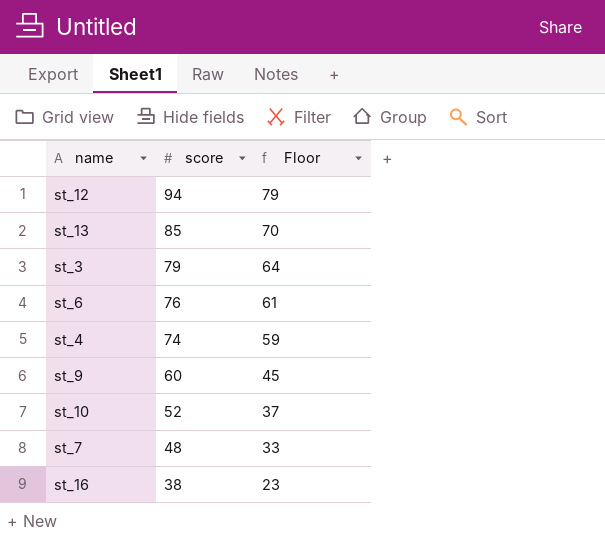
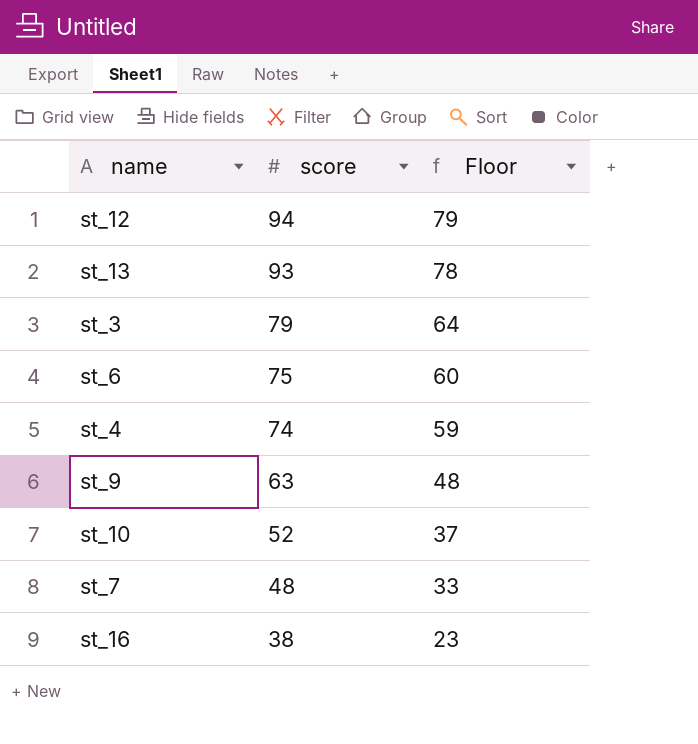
st_13 | score: 85 -> 93
st_13 | Floor: 70 -> 78
st_6 | score: 76 -> 75
st_6 | Floor: 61 -> 60
st_9 | score: 60 -> 63
st_9 | Floor: 45 -> 48

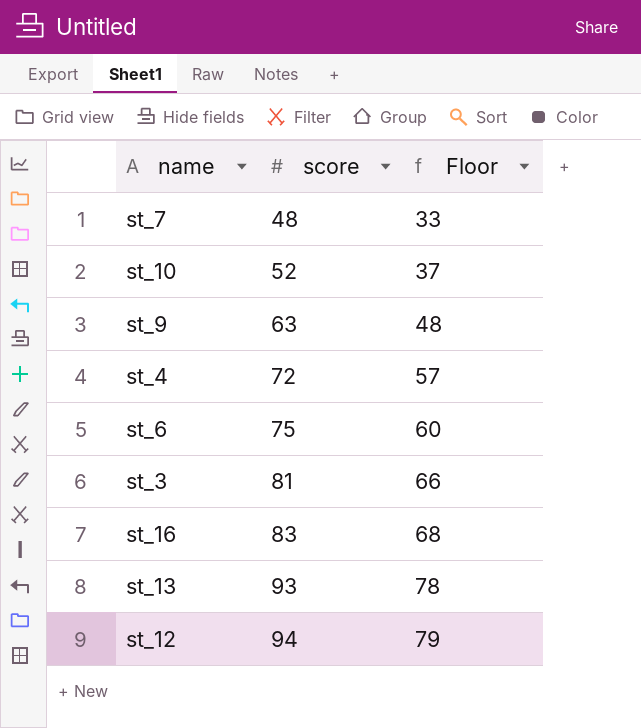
row order: score descending -> score ascending
st_4 | score: 74 -> 72
st_4 | Floor: 59 -> 57
st_3 | score: 79 -> 81
st_3 | Floor: 64 -> 66
st_16 | score: 38 -> 83
st_16 | Floor: 23 -> 68

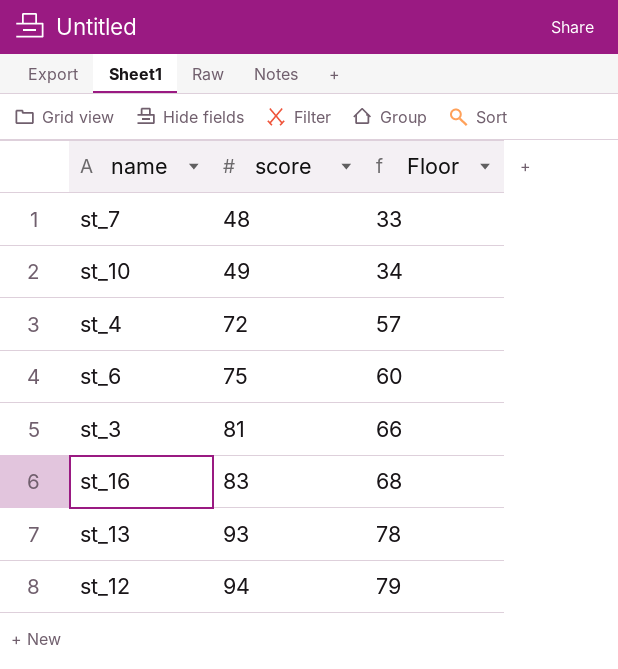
row st_9: 63 | 48 -> none
st_10 | score: 52 -> 49
st_10 | Floor: 37 -> 34

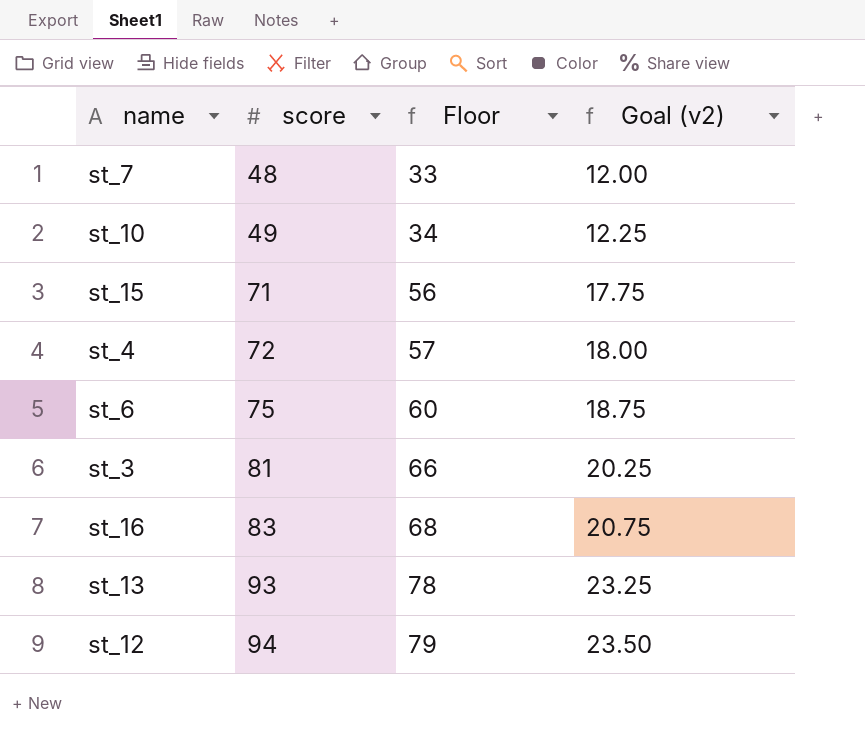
column Goal (v2) | formula: none -> [score] * 0.25
row st_15: none -> 71 | 56 | 17.75

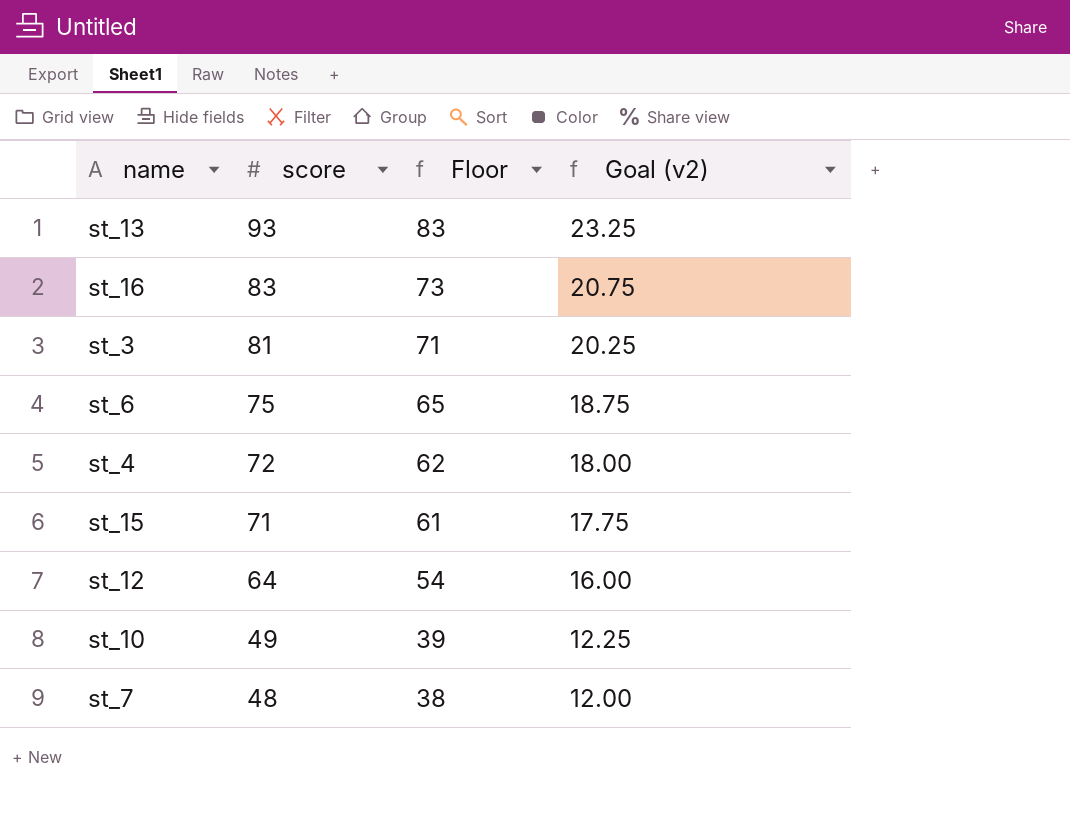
row order: score ascending -> score descending
column Floor | formula: [score] - 15 -> [score] - 10
st_12 | score: 94 -> 64
st_12 | Goal (v2): 23.50 -> 16.00

